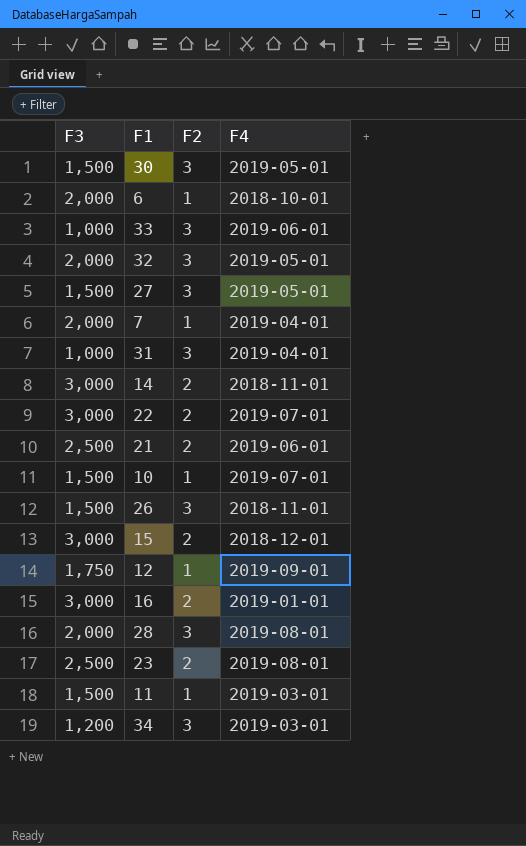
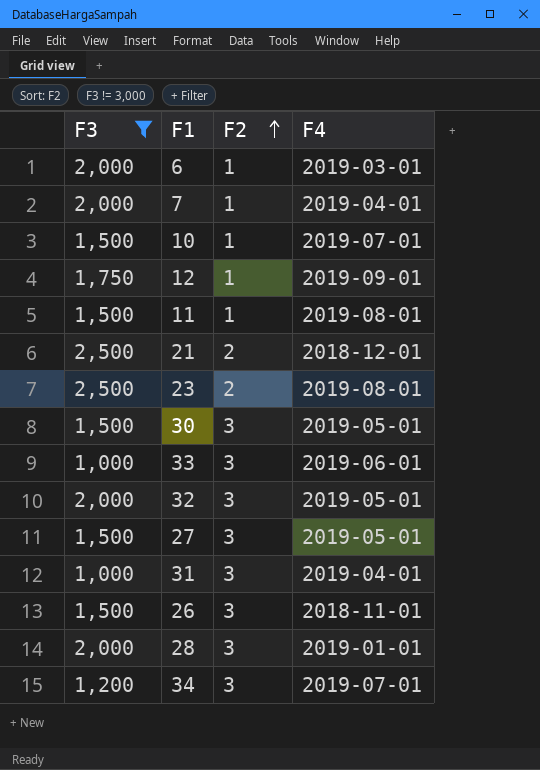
filter: none -> F3 != 3,000
row order: none -> F2 ascending
6 | F4: 2018-10-01 -> 2019-03-01
11 | F4: 2019-03-01 -> 2019-08-01
21 | F4: 2019-06-01 -> 2018-12-01
28 | F4: 2019-08-01 -> 2019-01-01
34 | F4: 2019-03-01 -> 2019-07-01

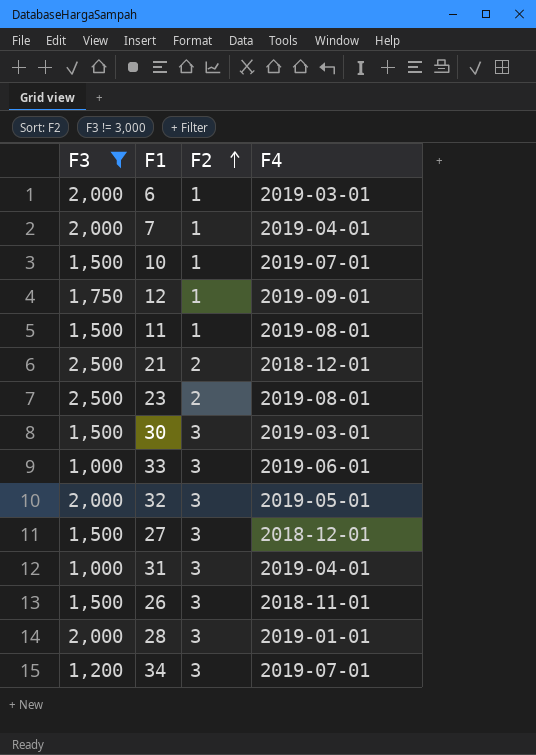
30 | F4: 2019-05-01 -> 2019-03-01
27 | F4: 2019-05-01 -> 2018-12-01

